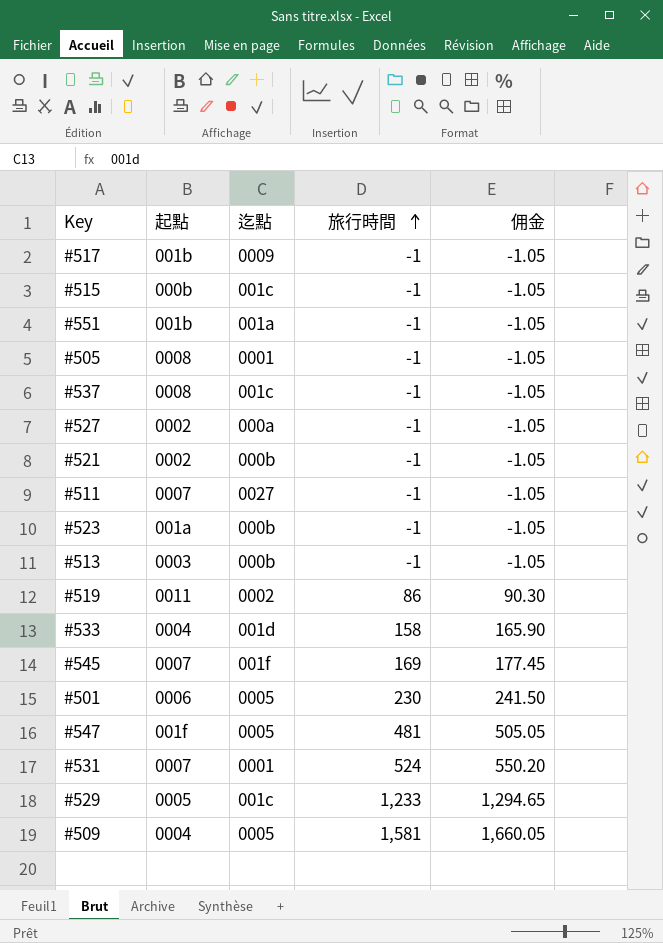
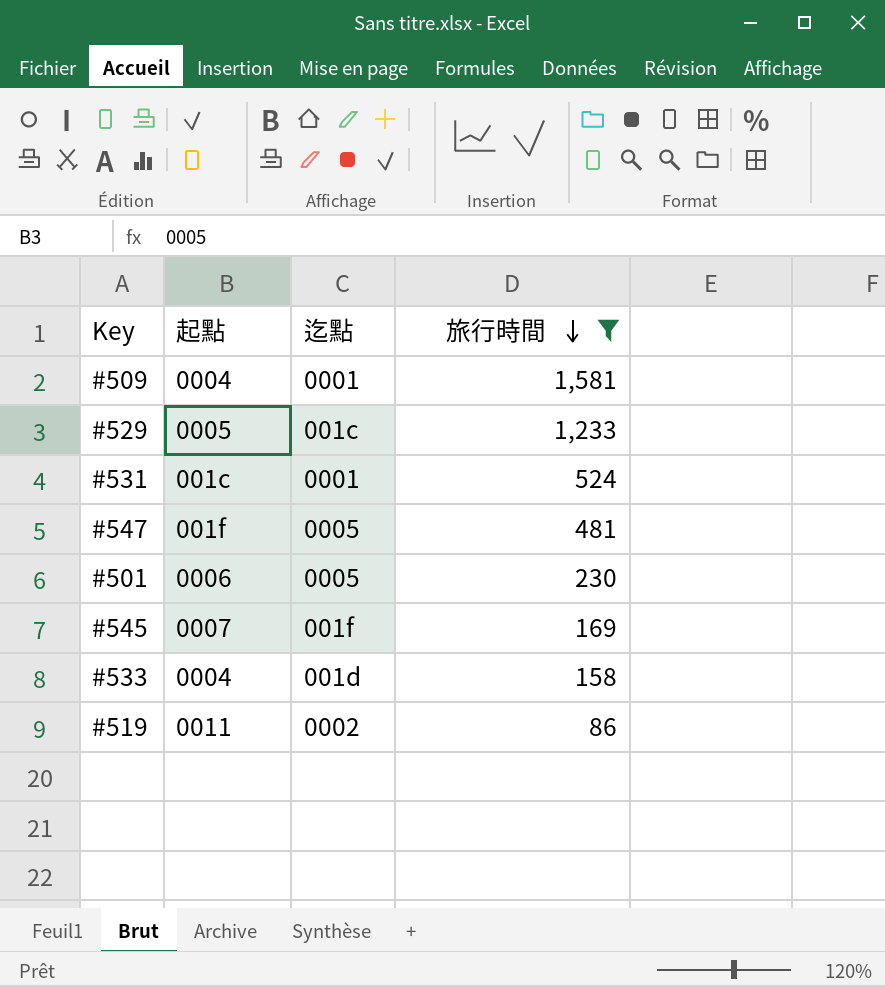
filter: none -> 旅行時間 != -1
row order: 旅行時間 ascending -> 旅行時間 descending
column 佣金 | formula: [旅行時間] * 1.05 -> none
#509 | 迄點: 0005 -> 0001
#531 | 起點: 0007 -> 001c

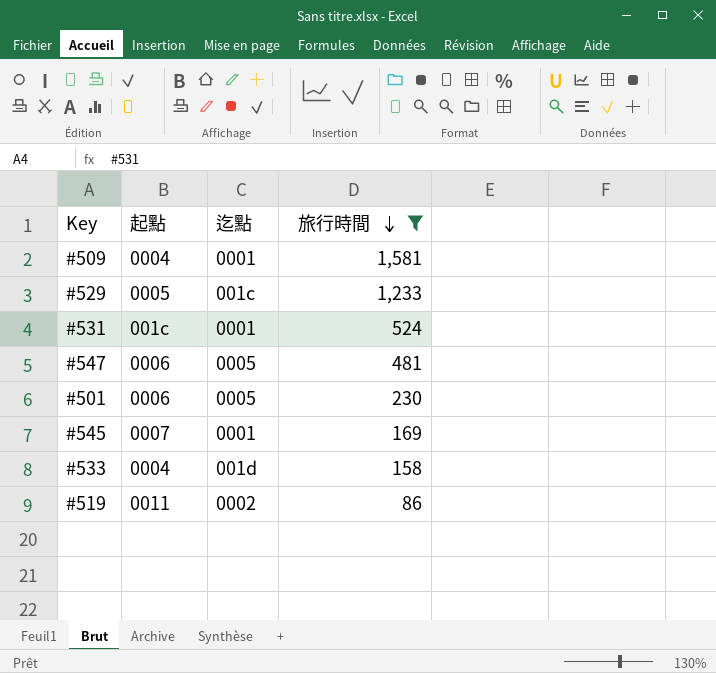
#547 | 起點: 001f -> 0006
#545 | 迄點: 001f -> 0001

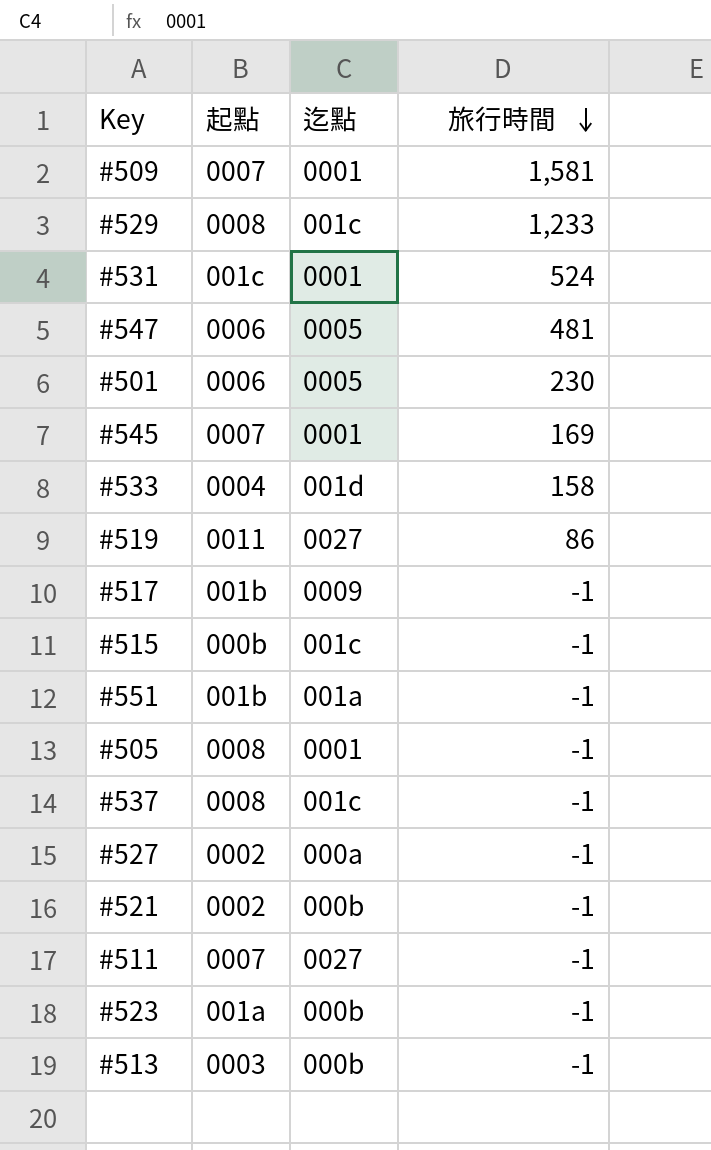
filter: 旅行時間 != -1 -> none
#509 | 起點: 0004 -> 0007
#529 | 起點: 0005 -> 0008
#519 | 迄點: 0002 -> 0027

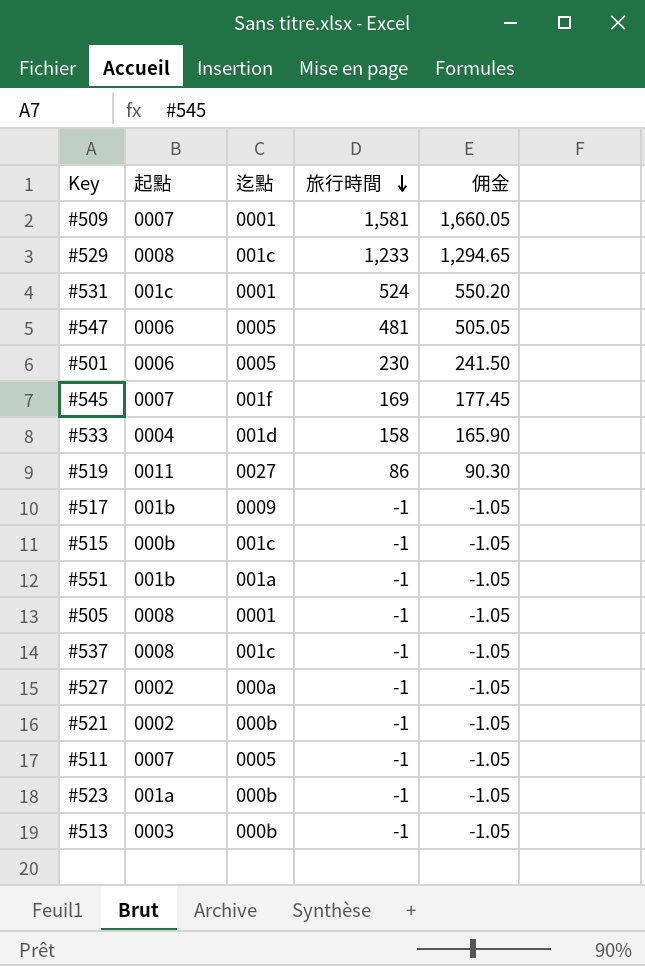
column 佣金 | formula: none -> [旅行時間] * 1.05
#545 | 迄點: 0001 -> 001f
#511 | 迄點: 0027 -> 0005

